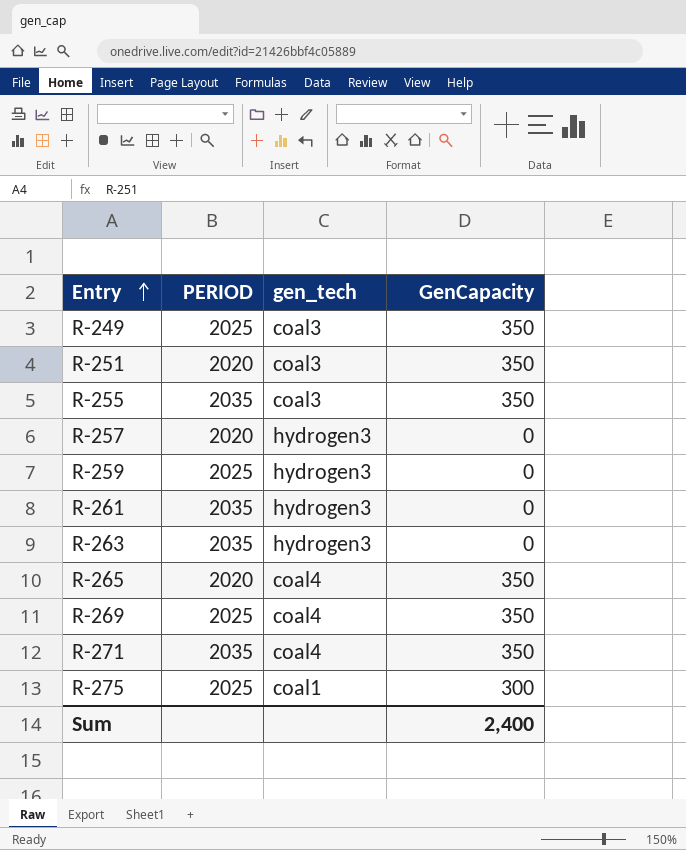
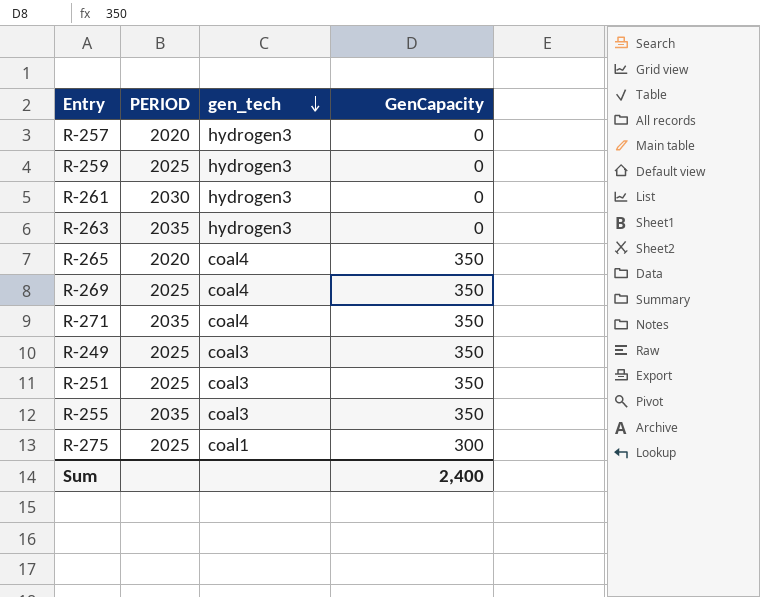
row order: Entry ascending -> gen_tech descending
R-261 | PERIOD: 2035 -> 2030
R-251 | PERIOD: 2020 -> 2025

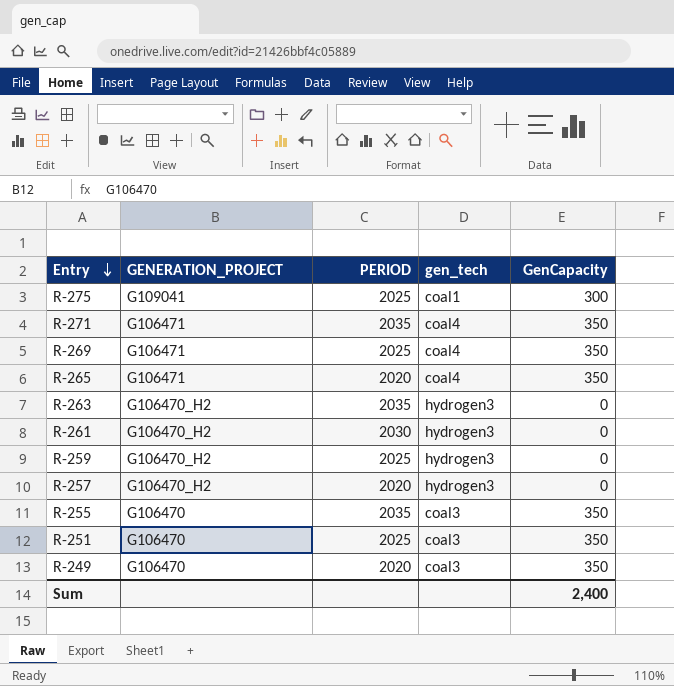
row order: gen_tech descending -> Entry descending
column GENERATION_PROJECT | position: none -> 2
R-249 | PERIOD: 2025 -> 2020

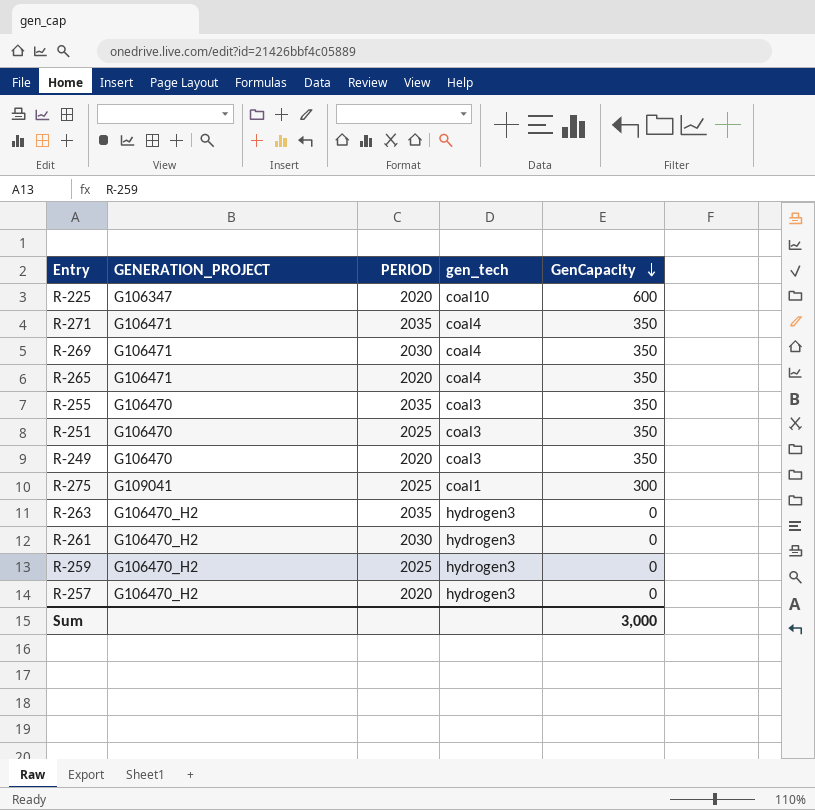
row order: Entry descending -> GenCapacity descending
row R-225: none -> G106347 | 2020 | coal10 | 600
R-269 | PERIOD: 2025 -> 2030
Sum | GenCapacity: 2,400 -> 3,000

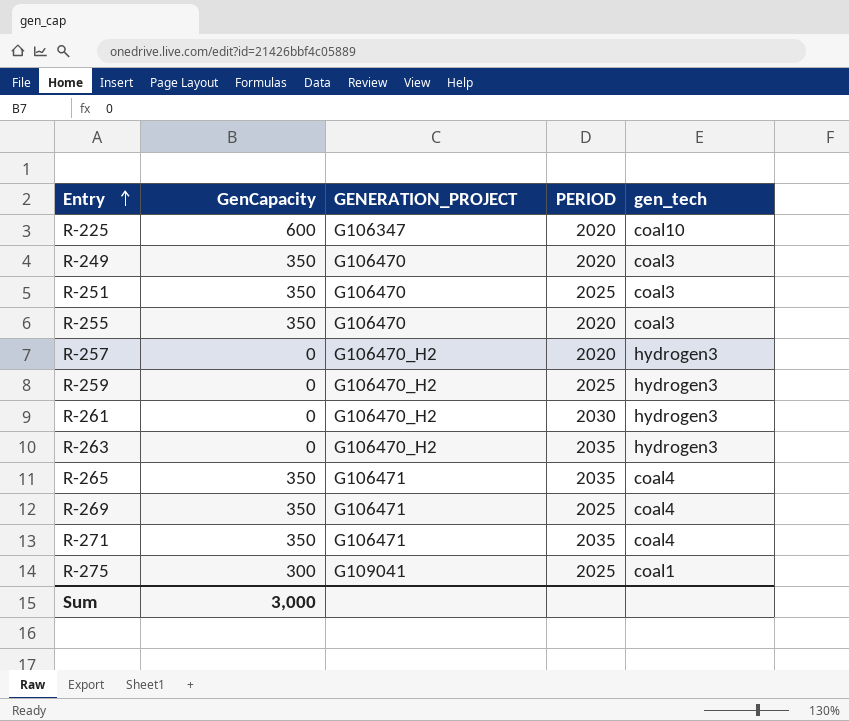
row order: GenCapacity descending -> Entry ascending
column GenCapacity | position: 5 -> 2
R-255 | PERIOD: 2035 -> 2020
R-265 | PERIOD: 2020 -> 2035
R-269 | PERIOD: 2030 -> 2025

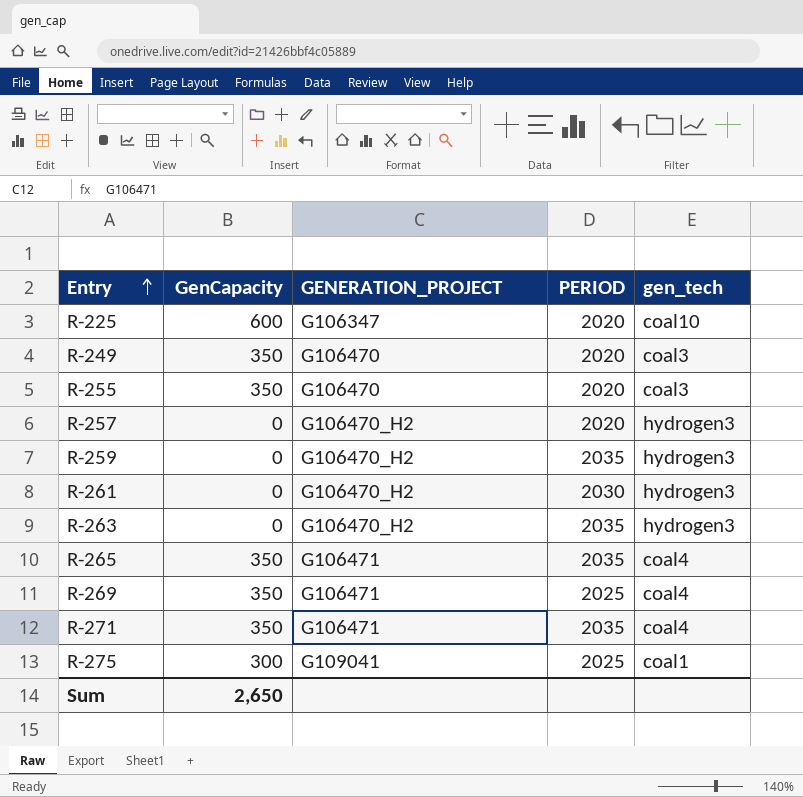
row R-251: 350 | G106470 | 2025 | coal3 -> none
R-259 | PERIOD: 2025 -> 2035
Sum | GenCapacity: 3,000 -> 2,650

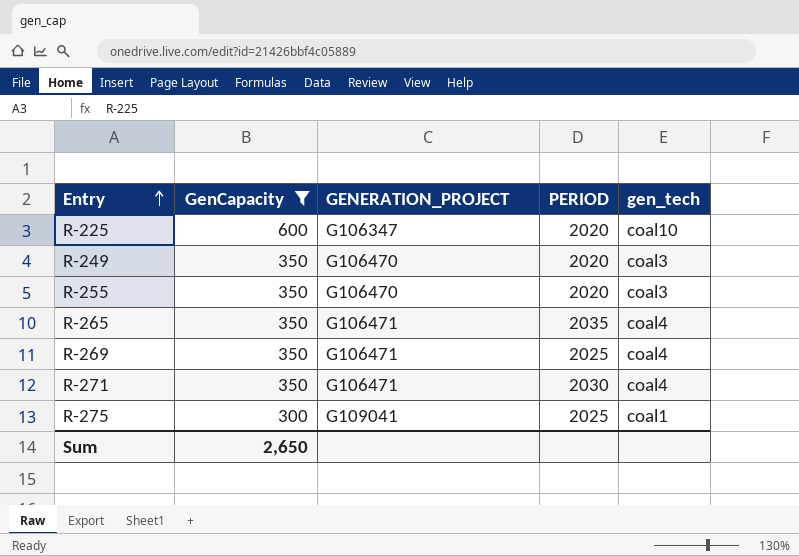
filter: none -> GenCapacity != 0
R-271 | PERIOD: 2035 -> 2030

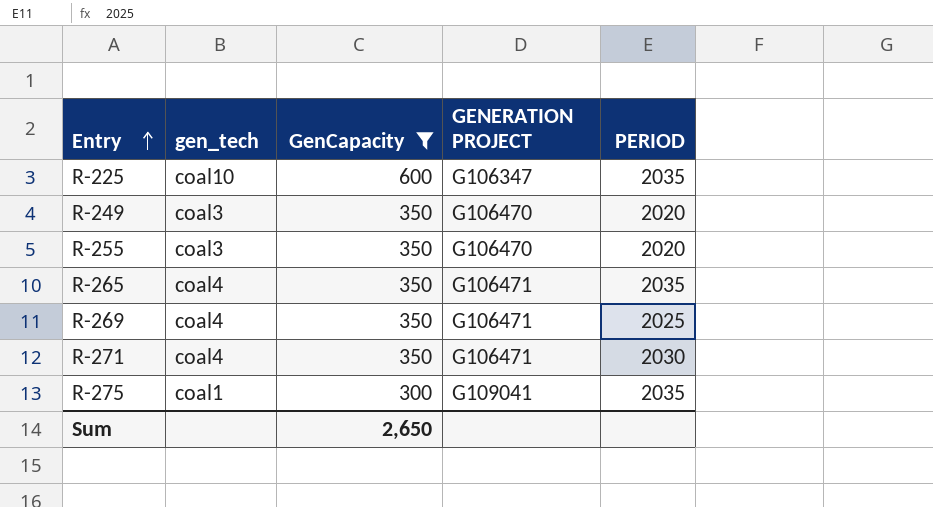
column gen_tech | position: 5 -> 2
column name: GENERATION_PROJECT -> GENERATION PROJECT
R-225 | PERIOD: 2020 -> 2035
R-275 | PERIOD: 2025 -> 2035

